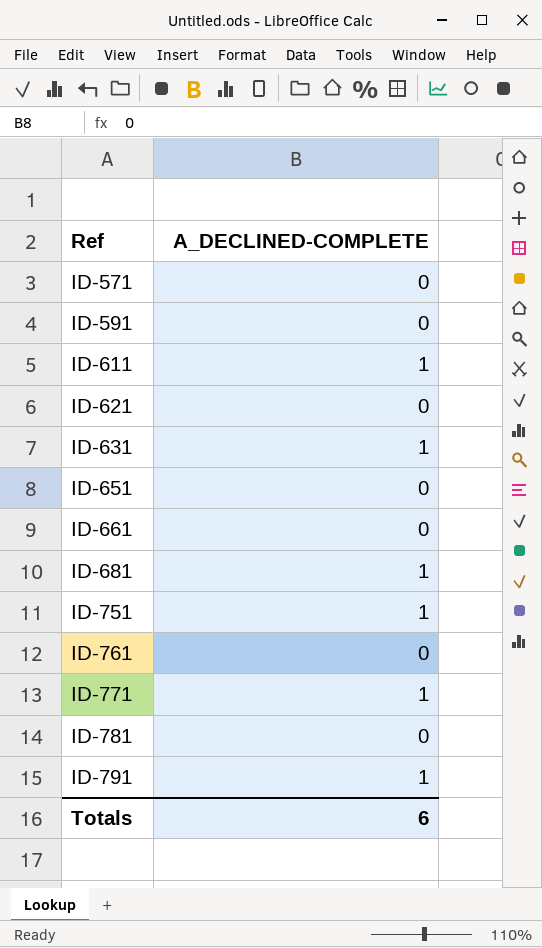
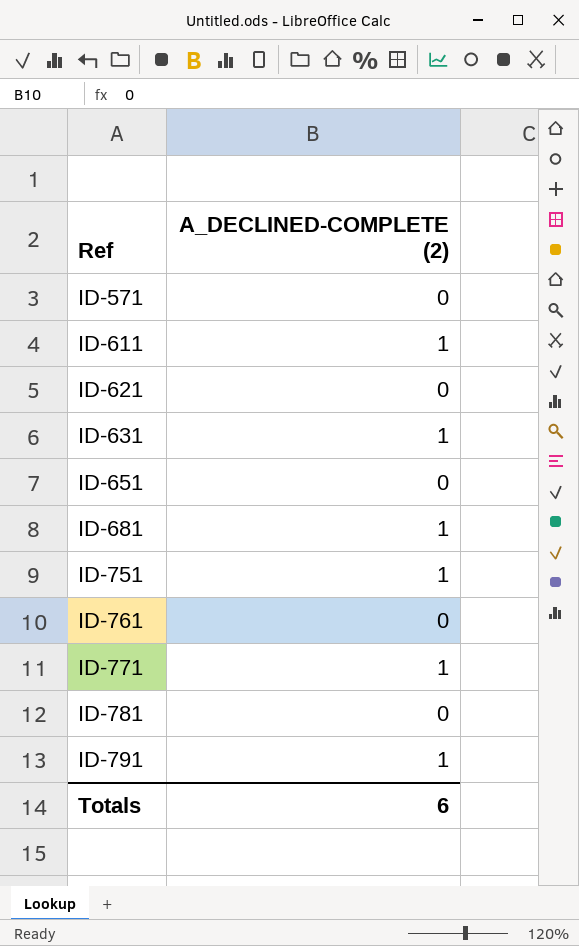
column name: A_DECLINED-COMPLETE -> A_DECLINED-COMPLETE (2)
row ID-591: 0 -> none
row ID-661: 0 -> none

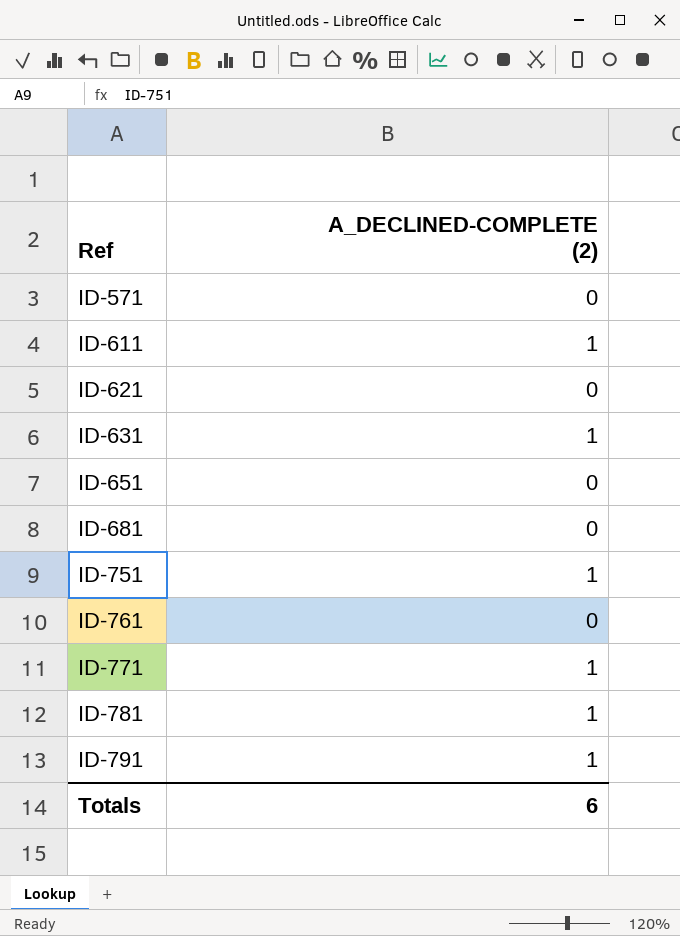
ID-681 | A_DECLINED-COMPLETE (2): 1 -> 0
ID-781 | A_DECLINED-COMPLETE (2): 0 -> 1

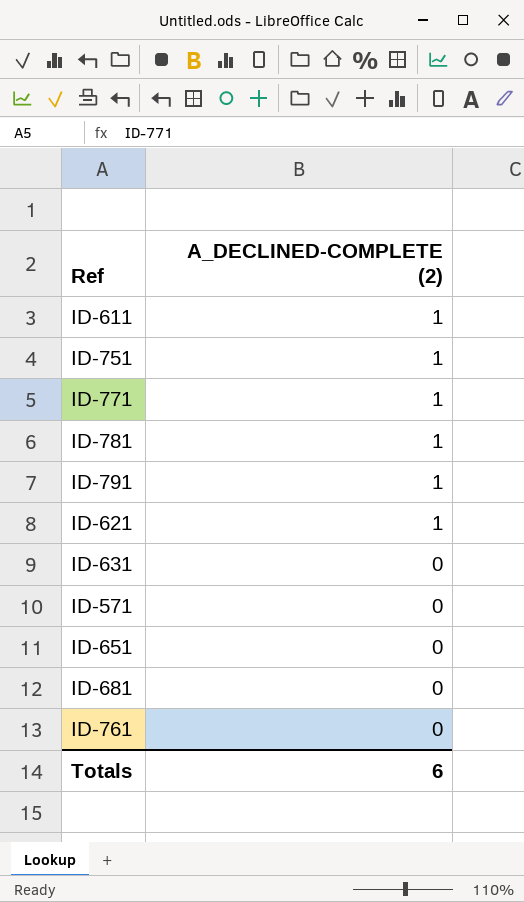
row order: Ref ascending -> A_DECLINED-COMPLETE (2) descending
ID-621 | A_DECLINED-COMPLETE (2): 0 -> 1
ID-631 | A_DECLINED-COMPLETE (2): 1 -> 0

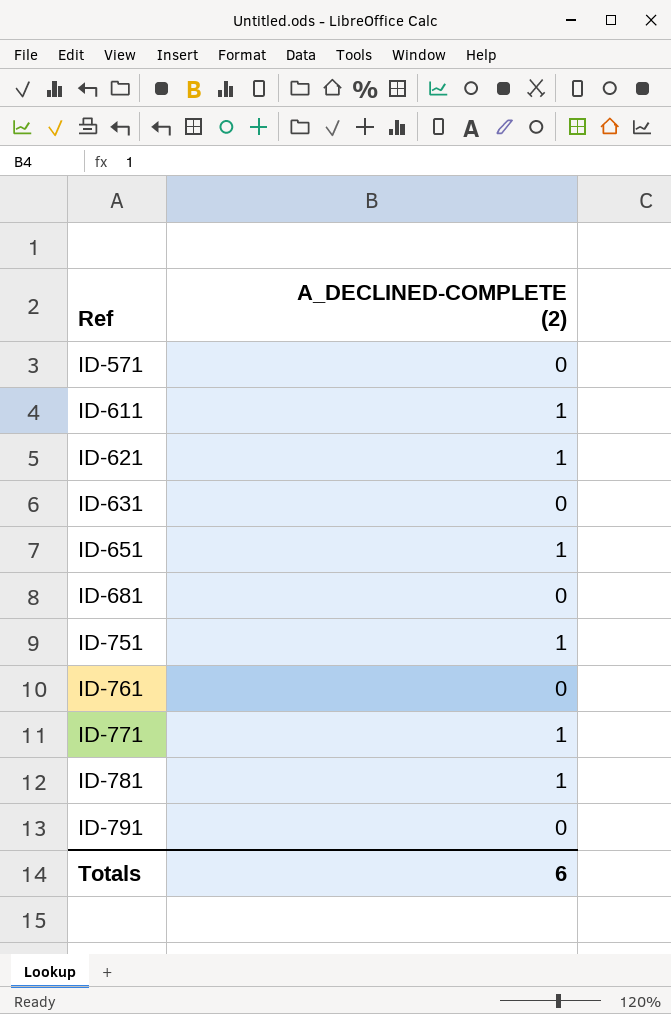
row order: A_DECLINED-COMPLETE (2) descending -> Ref ascending
ID-651 | A_DECLINED-COMPLETE (2): 0 -> 1
ID-791 | A_DECLINED-COMPLETE (2): 1 -> 0

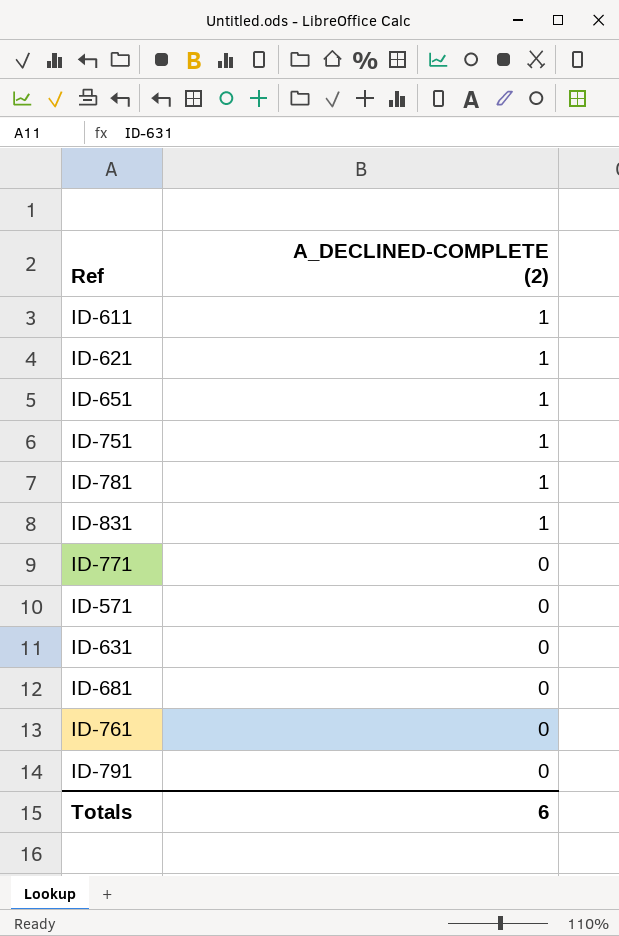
row order: Ref ascending -> A_DECLINED-COMPLETE (2) descending
row ID-831: none -> 1
ID-771 | A_DECLINED-COMPLETE (2): 1 -> 0

